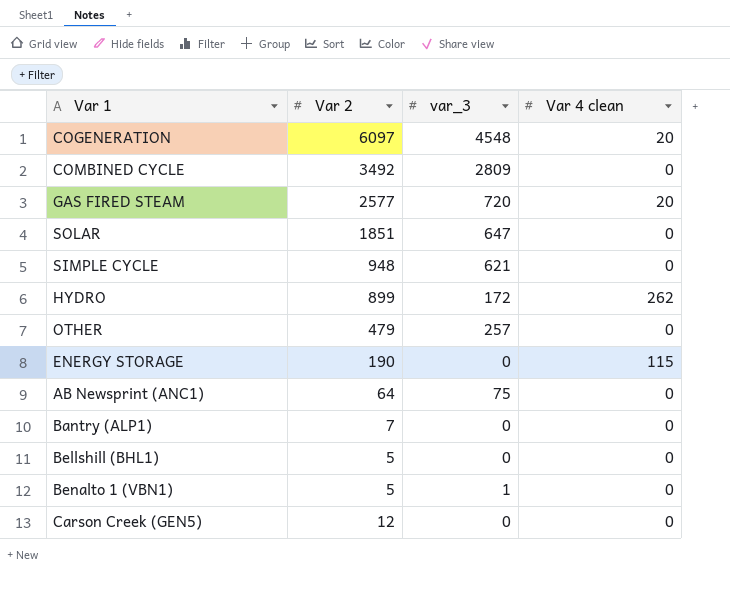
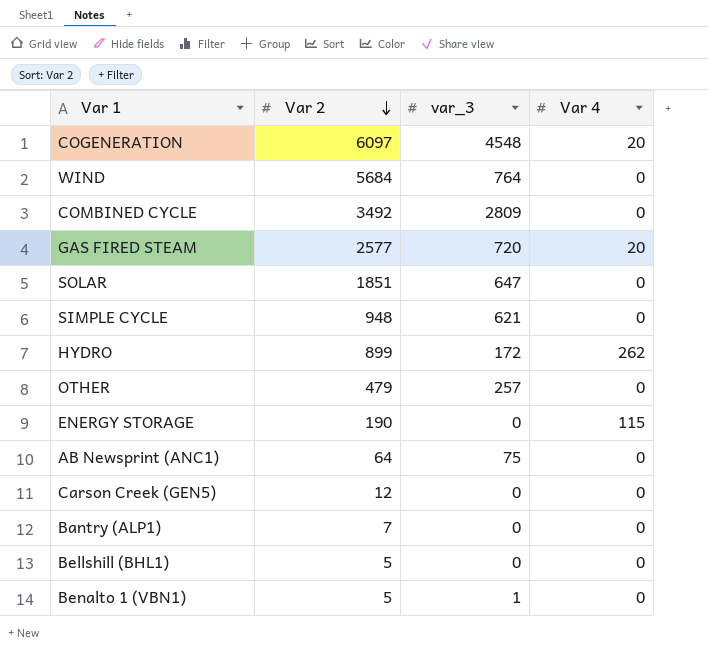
row order: none -> Var 2 descending
column name: Var 4 clean -> Var 4
row WIND: none -> 5684 | 764 | 0

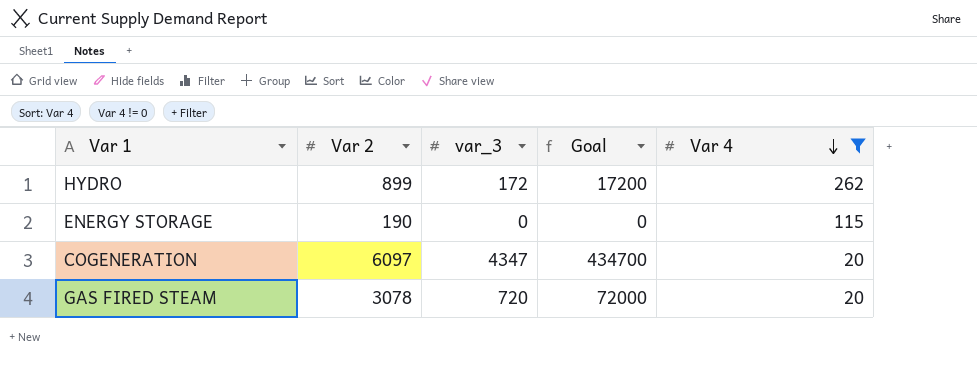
filter: none -> Var 4 != 0
row order: Var 2 descending -> Var 4 descending
column Goal | formula: none -> [var_3] * 100
COGENERATION | var_3: 4548 -> 4347
GAS FIRED STEAM | Var 2: 2577 -> 3078

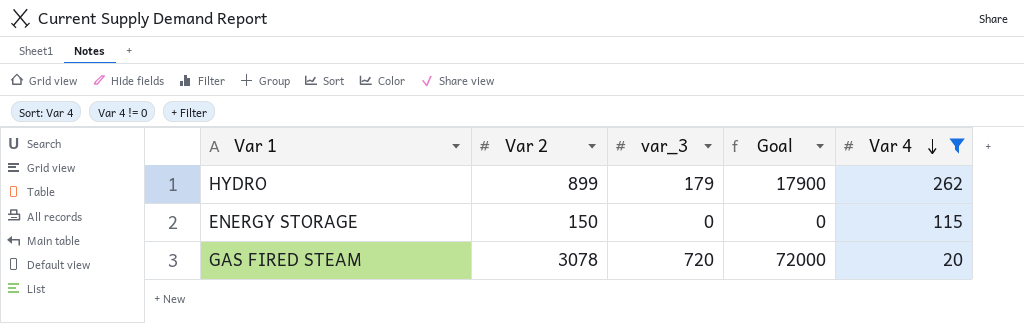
row COGENERATION: 6097 | 4347 | 434700 | 20 -> none
HYDRO | var_3: 172 -> 179
HYDRO | Goal: 17200 -> 17900
ENERGY STORAGE | Var 2: 190 -> 150

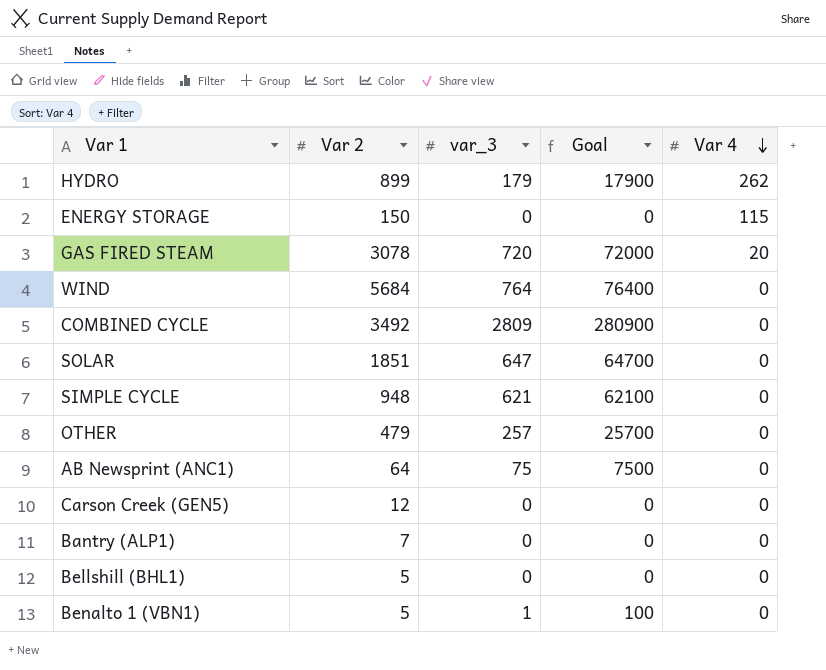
filter: Var 4 != 0 -> none

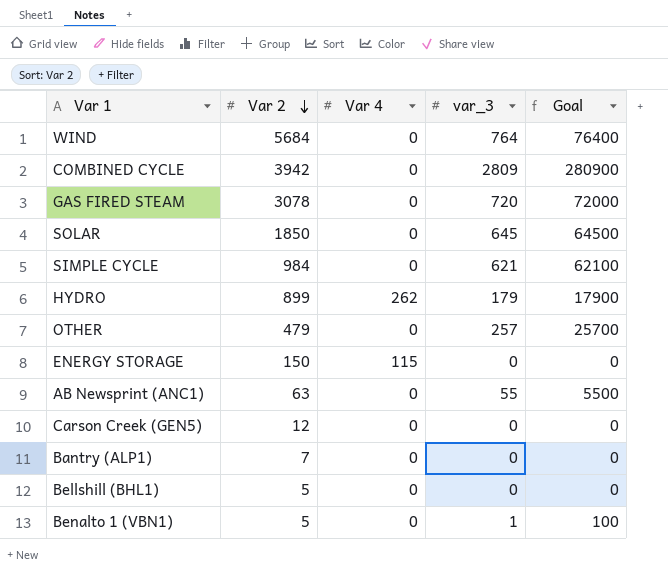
row order: Var 4 descending -> Var 2 descending
column Var 4 | position: 5 -> 3
COMBINED CYCLE | Var 2: 3492 -> 3942
GAS FIRED STEAM | Var 4: 20 -> 0
SOLAR | Var 2: 1851 -> 1850
SOLAR | var_3: 647 -> 645
SOLAR | Goal: 64700 -> 64500
SIMPLE CYCLE | Var 2: 948 -> 984
AB Newsprint (ANC1) | Var 2: 64 -> 63
AB Newsprint (ANC1) | var_3: 75 -> 55
AB Newsprint (ANC1) | Goal: 7500 -> 5500

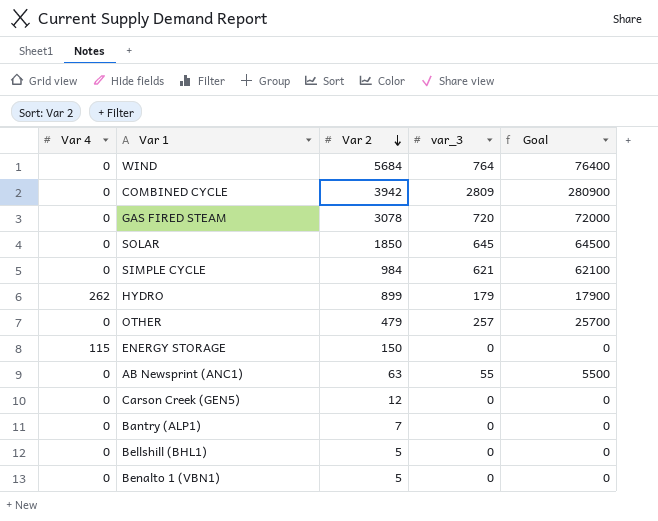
column Var 4 | position: 3 -> 1
Benalto 1 (VBN1) | var_3: 1 -> 0
Benalto 1 (VBN1) | Goal: 100 -> 0

